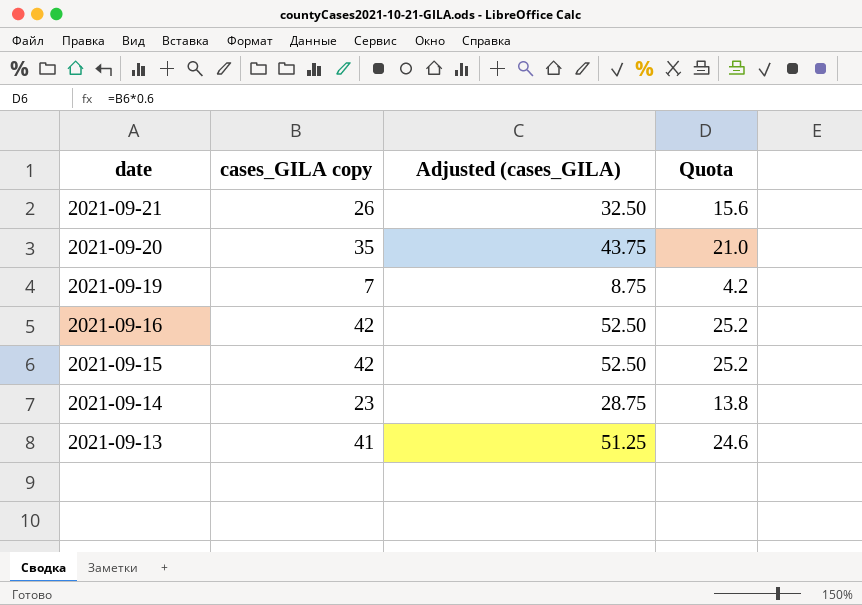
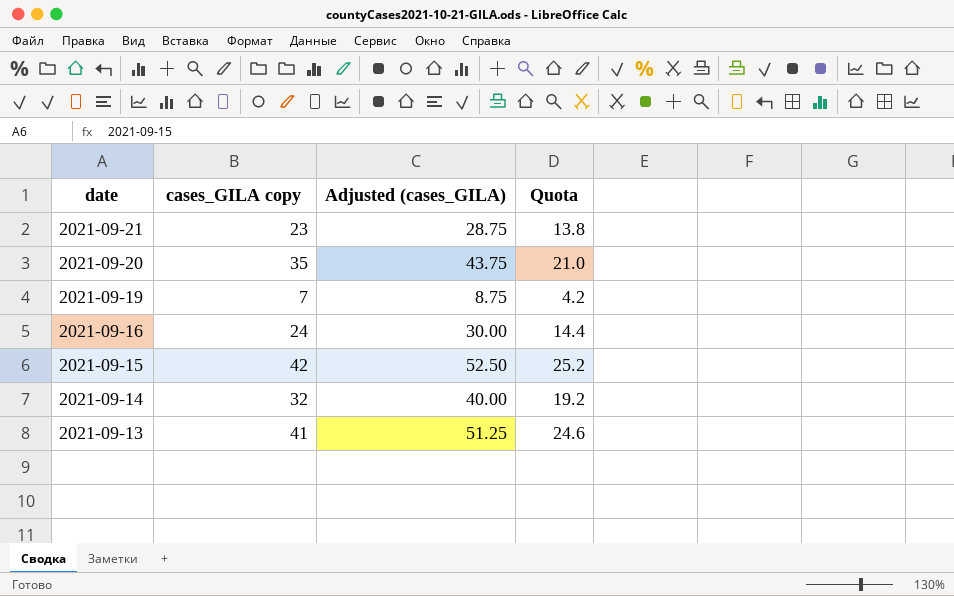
2021-09-21 | cases_GILA copy: 26 -> 23
2021-09-21 | Adjusted (cases_GILA): 32.50 -> 28.75
2021-09-21 | Quota: 15.6 -> 13.8
2021-09-16 | cases_GILA copy: 42 -> 24
2021-09-16 | Adjusted (cases_GILA): 52.50 -> 30.00
2021-09-16 | Quota: 25.2 -> 14.4
2021-09-14 | cases_GILA copy: 23 -> 32
2021-09-14 | Adjusted (cases_GILA): 28.75 -> 40.00
2021-09-14 | Quota: 13.8 -> 19.2

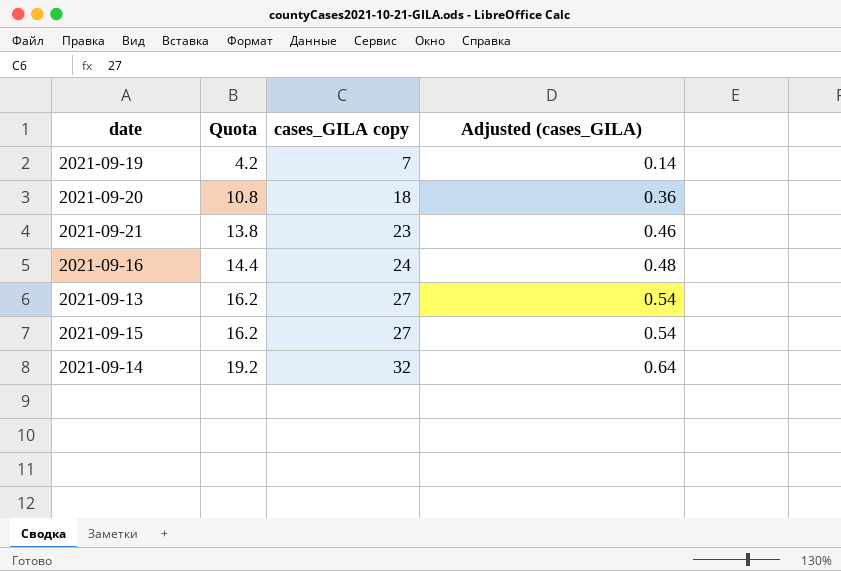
row order: date descending -> Quota ascending
column Quota | position: 4 -> 2
column Adjusted (cases_GILA) | formula: [cases_GILA copy] * 1.25 -> [cases_GILA copy] * 0.02
2021-09-20 | Quota: 21.0 -> 10.8
2021-09-20 | cases_GILA copy: 35 -> 18
2021-09-13 | Quota: 24.6 -> 16.2
2021-09-13 | cases_GILA copy: 41 -> 27
2021-09-15 | Quota: 25.2 -> 16.2
2021-09-15 | cases_GILA copy: 42 -> 27

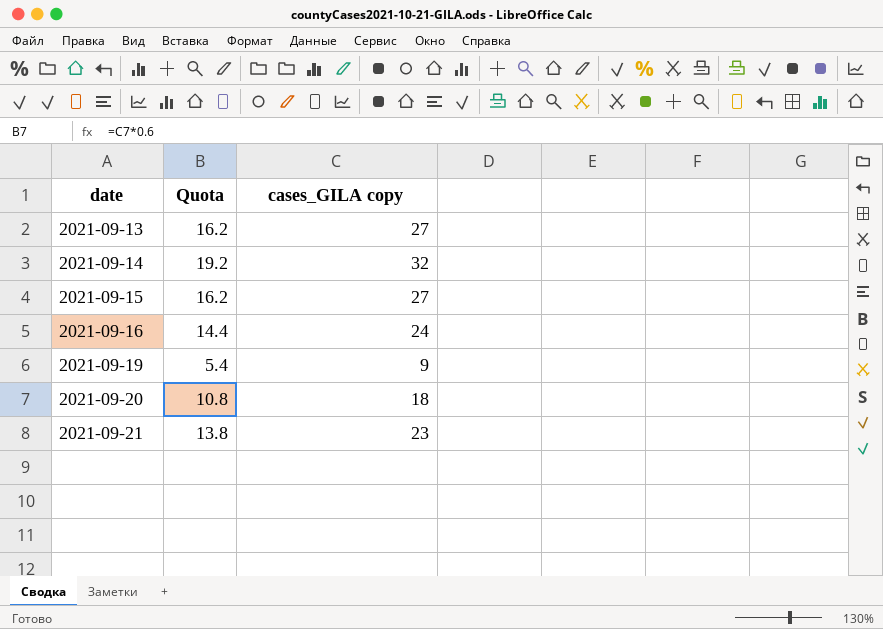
row order: Quota ascending -> date ascending
column Adjusted (cases_GILA) | formula: [cases_GILA copy] * 0.02 -> none
2021-09-19 | Quota: 4.2 -> 5.4
2021-09-19 | cases_GILA copy: 7 -> 9

